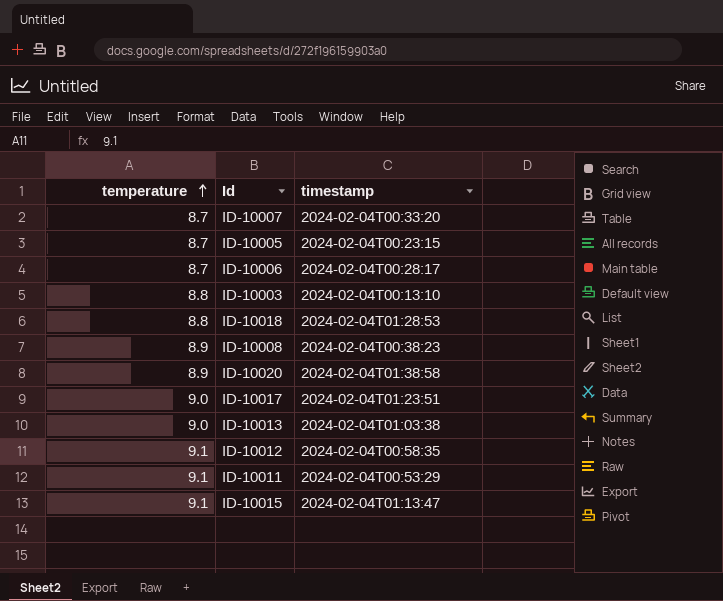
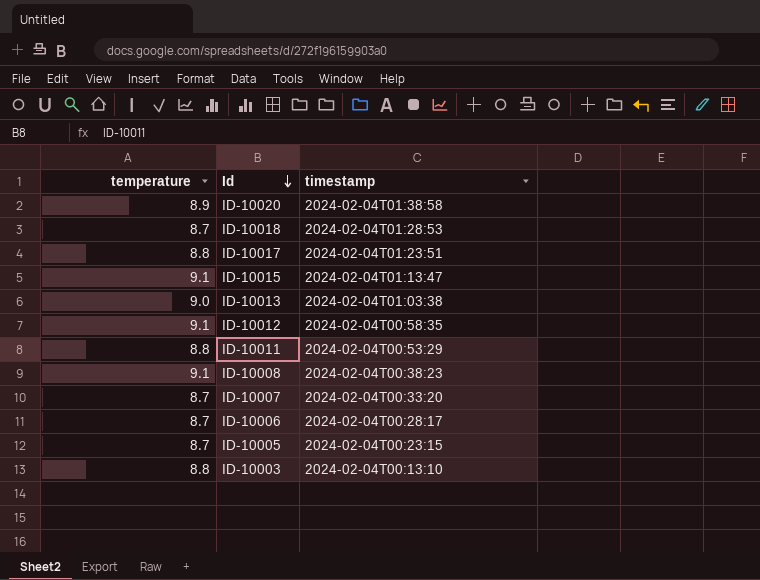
row order: temperature ascending -> Id descending
ID-10018 | temperature: 8.8 -> 8.7
ID-10017 | temperature: 9.0 -> 8.8
ID-10011 | temperature: 9.1 -> 8.8
ID-10008 | temperature: 8.9 -> 9.1

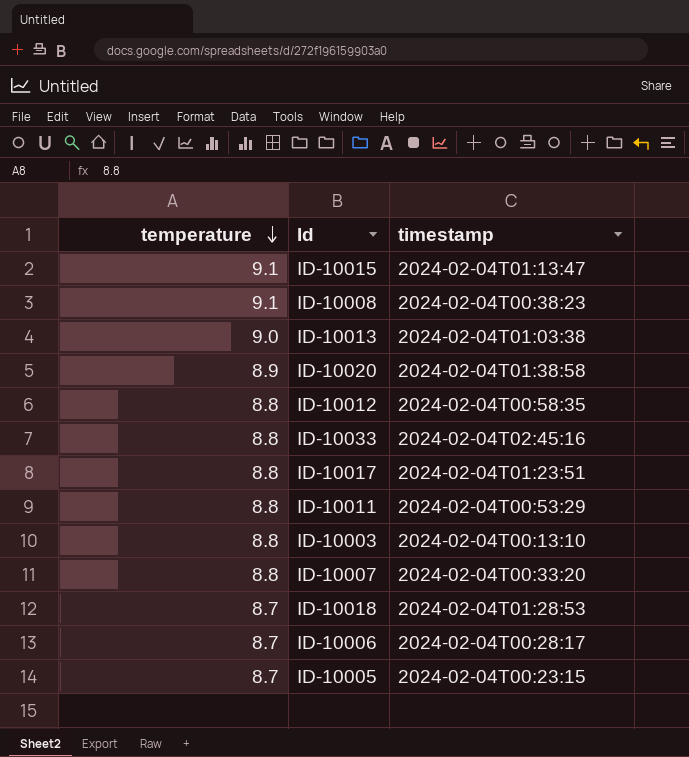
row order: Id descending -> temperature descending
ID-10012 | temperature: 9.1 -> 8.8
row ID-10033: none -> 8.8 | 2024-02-04T02:45:16
ID-10007 | temperature: 8.7 -> 8.8

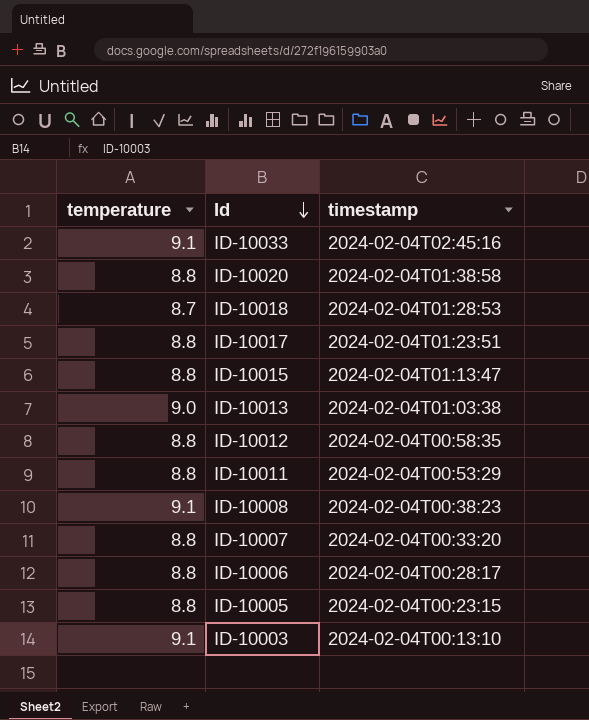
row order: temperature descending -> Id descending
ID-10033 | temperature: 8.8 -> 9.1
ID-10020 | temperature: 8.9 -> 8.8
ID-10015 | temperature: 9.1 -> 8.8
ID-10006 | temperature: 8.7 -> 8.8
ID-10005 | temperature: 8.7 -> 8.8
ID-10003 | temperature: 8.8 -> 9.1

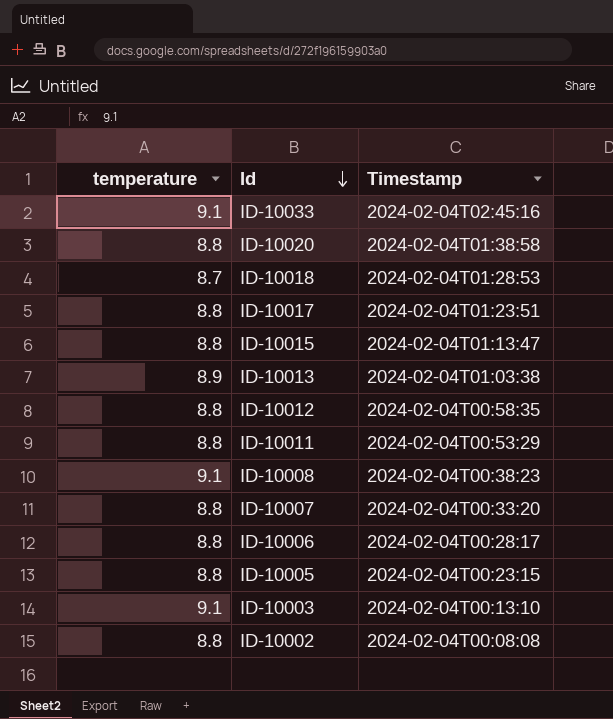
column name: timestamp -> Timestamp
ID-10013 | temperature: 9.0 -> 8.9
row ID-10002: none -> 8.8 | 2024-02-04T00:08:08

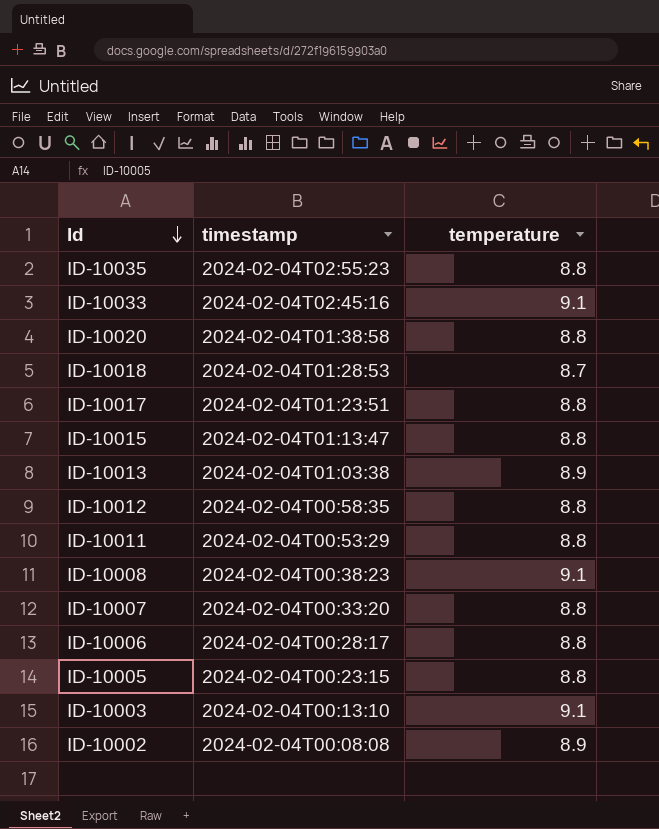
column name: Timestamp -> timestamp
column temperature | position: 1 -> 3
row ID-10035: none -> 2024-02-04T02:55:23 | 8.8
ID-10002 | temperature: 8.8 -> 8.9

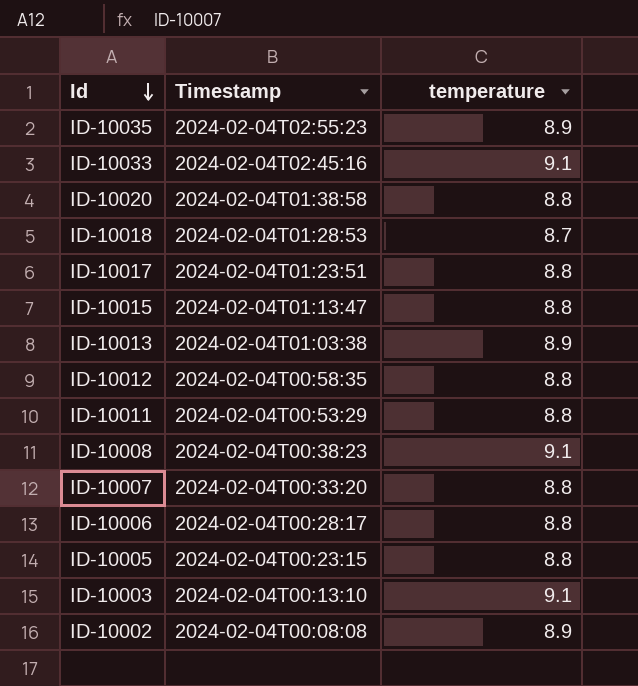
column name: timestamp -> Timestamp
ID-10035 | temperature: 8.8 -> 8.9

